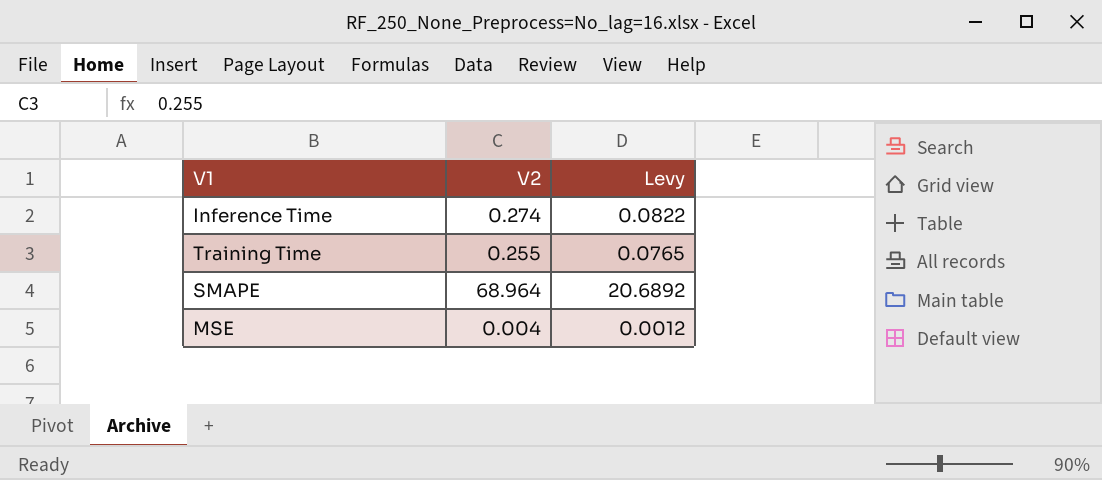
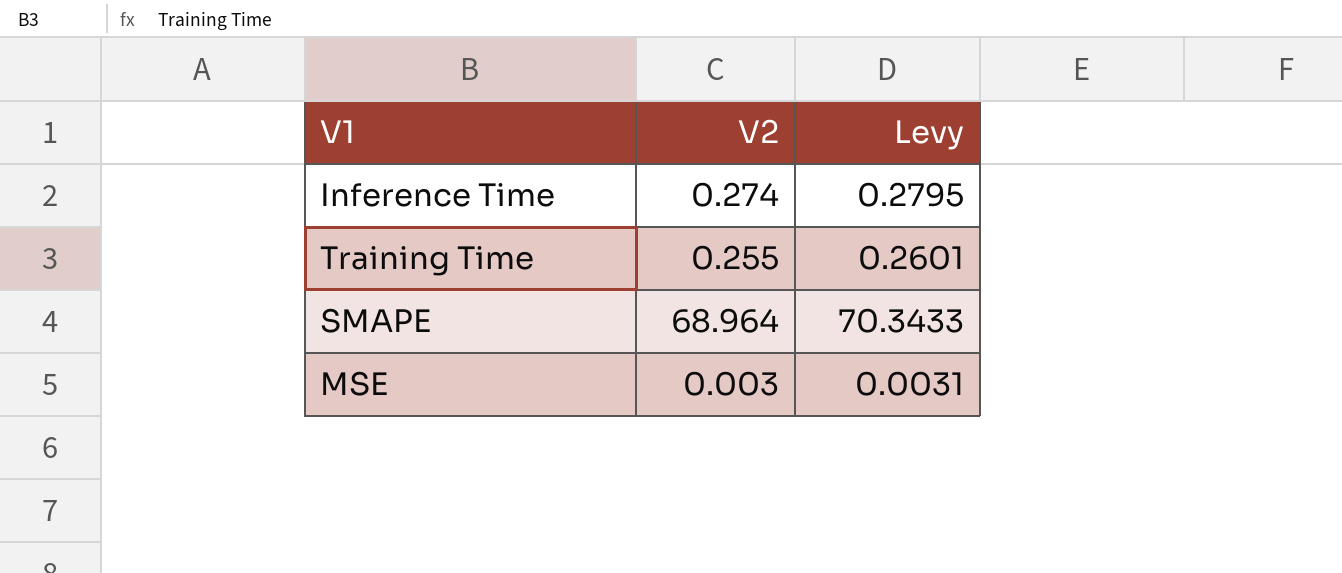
column Levy | formula: [V2] * 0.3 -> [V2] * 1.02
MSE | V2: 0.004 -> 0.003

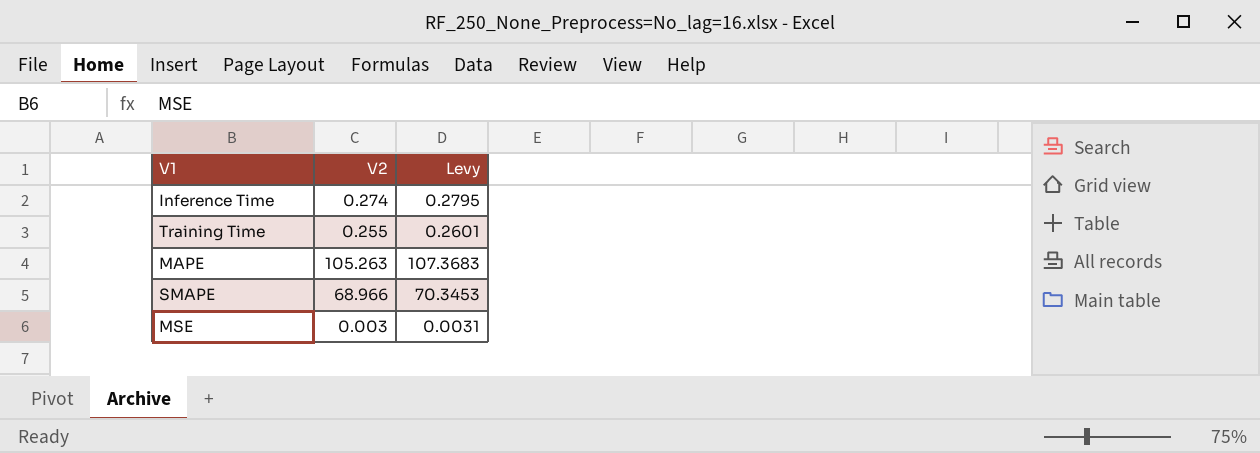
row MAPE: none -> 105.263 | 107.3683
SMAPE | V2: 68.964 -> 68.966
SMAPE | Levy: 70.3433 -> 70.3453

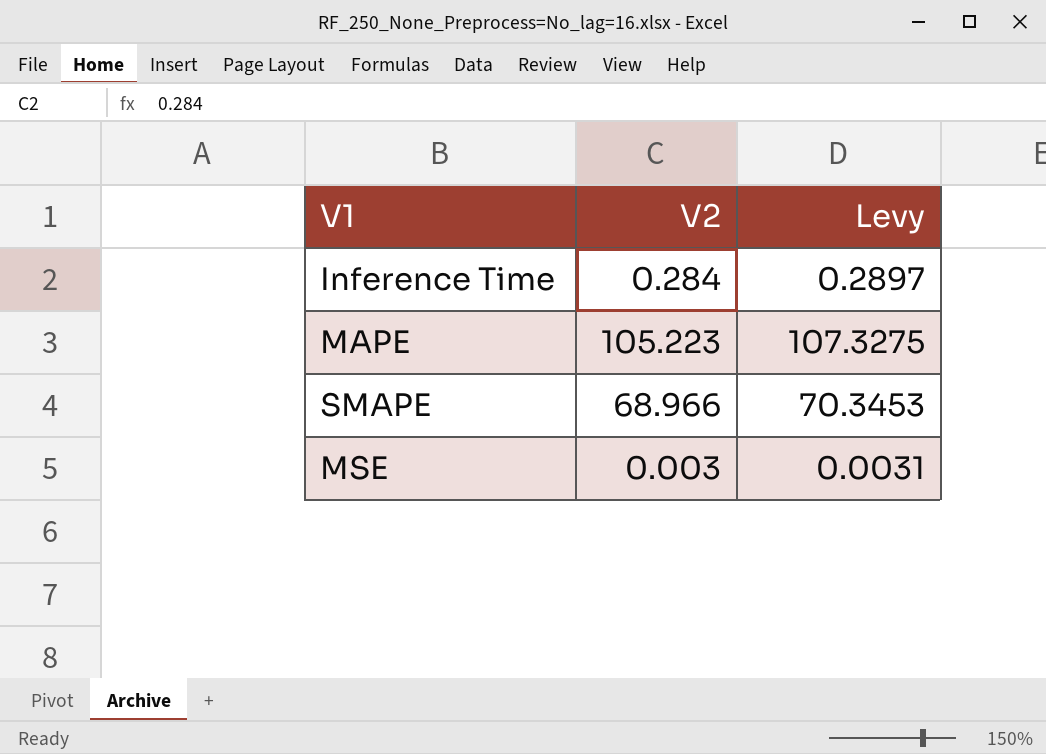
row Training Time: 0.255 | 0.2601 -> none
Inference Time | V2: 0.274 -> 0.284
Inference Time | Levy: 0.2795 -> 0.2897
MAPE | V2: 105.263 -> 105.223
MAPE | Levy: 107.3683 -> 107.3275

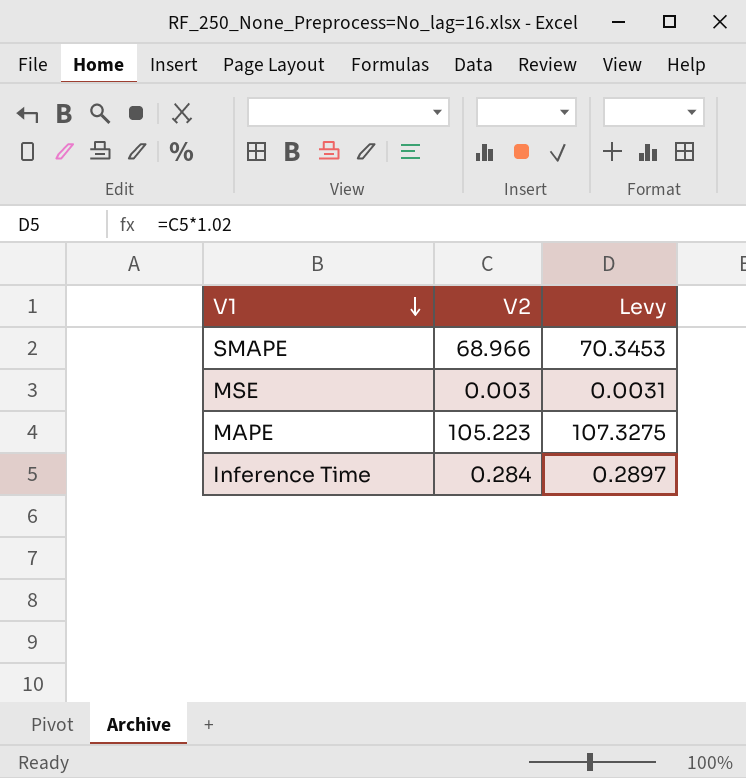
row order: none -> V1 descending

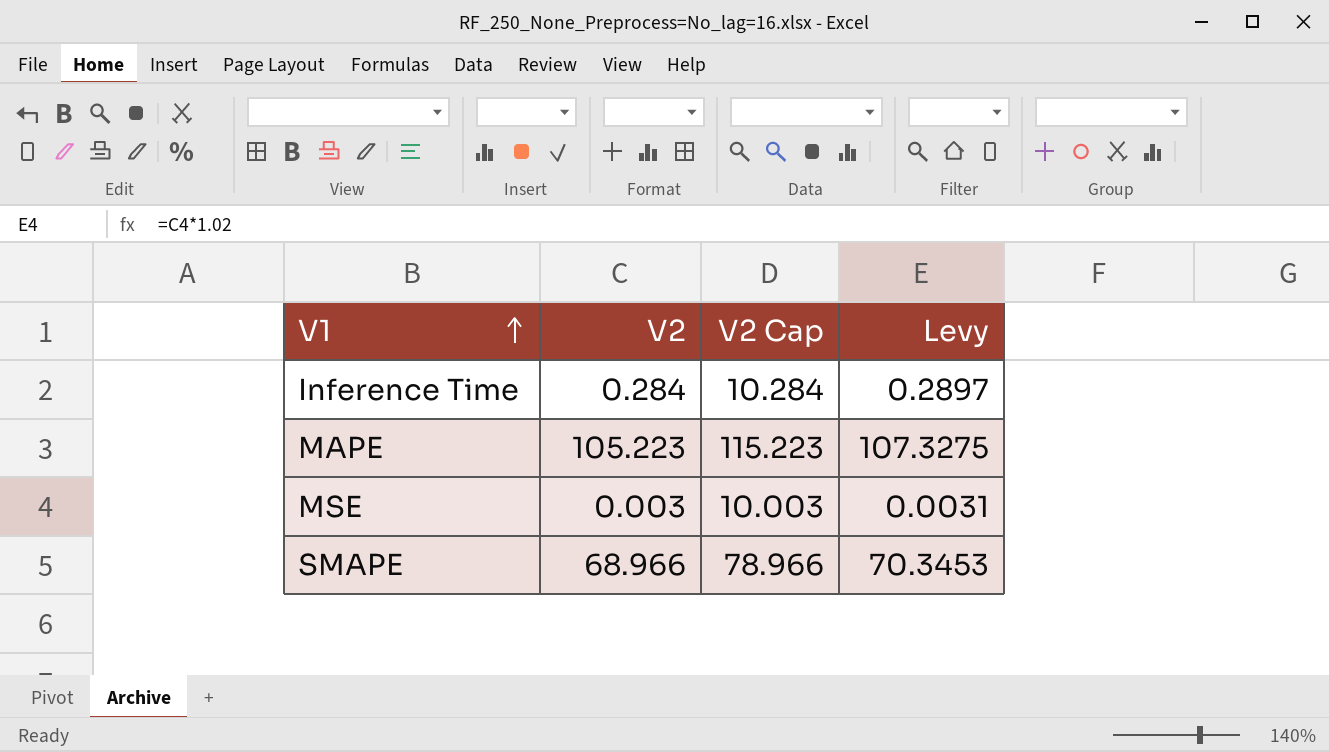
row order: V1 descending -> V1 ascending
column V2 Cap | formula: none -> [V2] + 10

